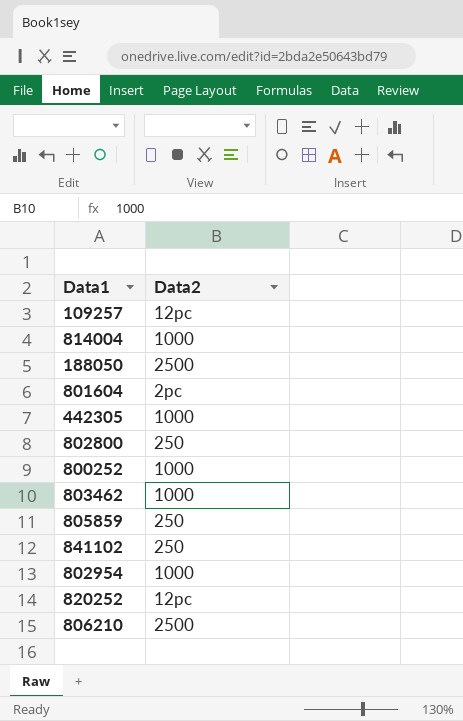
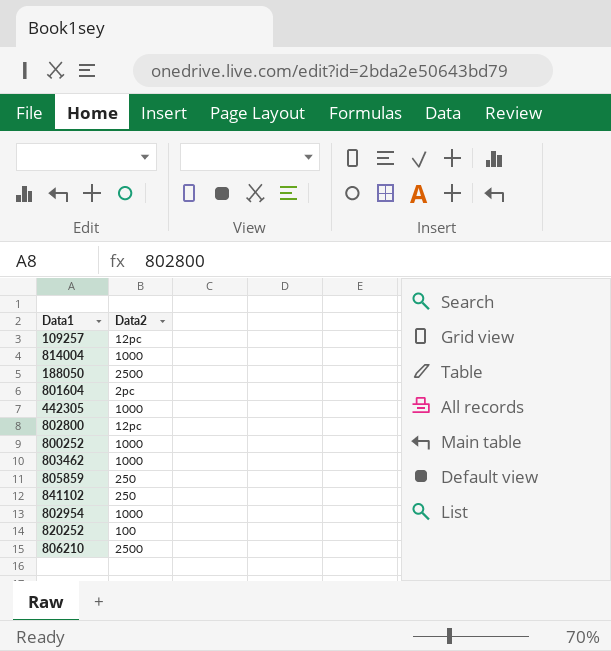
802800 | Data2: 250 -> 12pc
820252 | Data2: 12pc -> 100

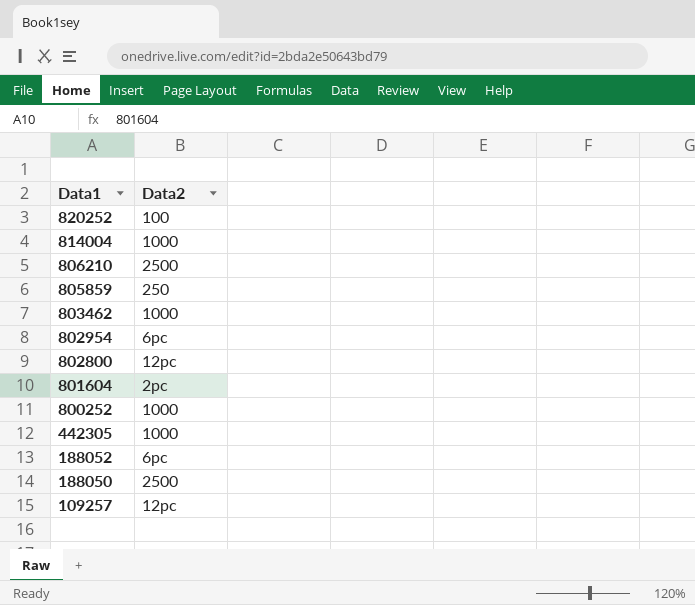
row order: none -> Data1 descending
row 841102: 250 -> none
802954 | Data2: 1000 -> 6pc
row 188052: none -> 6pc

